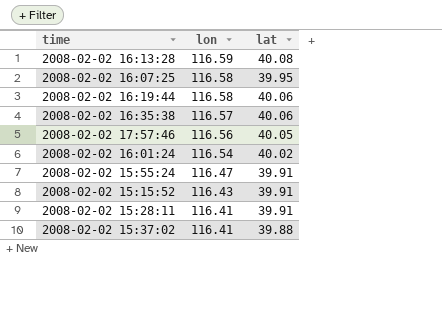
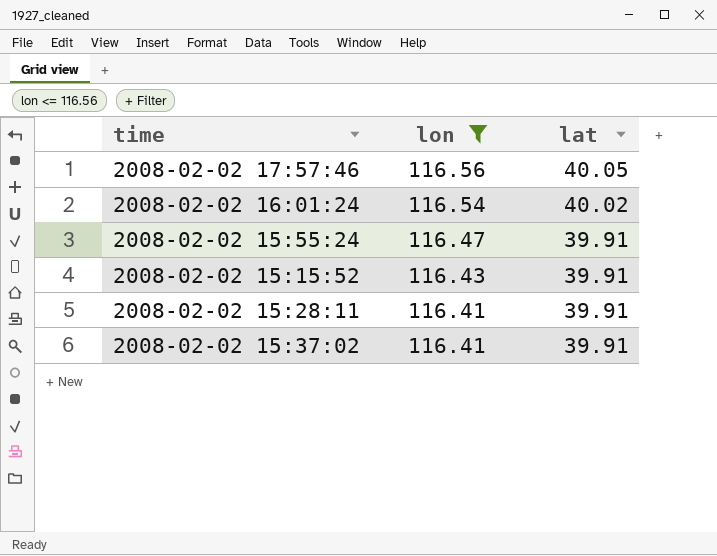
filter: none -> lon <= 116.56
2008-02-02 15:37:02 | lat: 39.88 -> 39.91

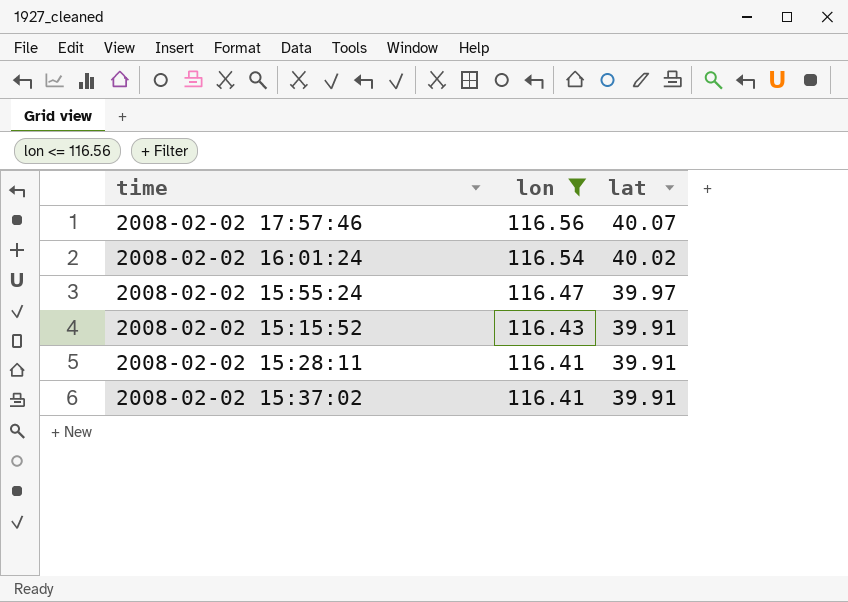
2008-02-02 17:57:46 | lat: 40.05 -> 40.07
2008-02-02 15:55:24 | lat: 39.91 -> 39.97

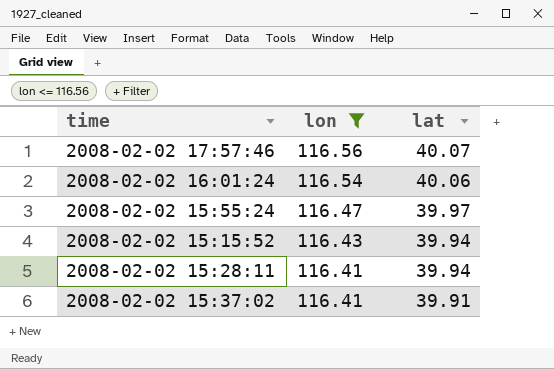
2008-02-02 16:01:24 | lat: 40.02 -> 40.06
2008-02-02 15:15:52 | lat: 39.91 -> 39.94
2008-02-02 15:28:11 | lat: 39.91 -> 39.94

